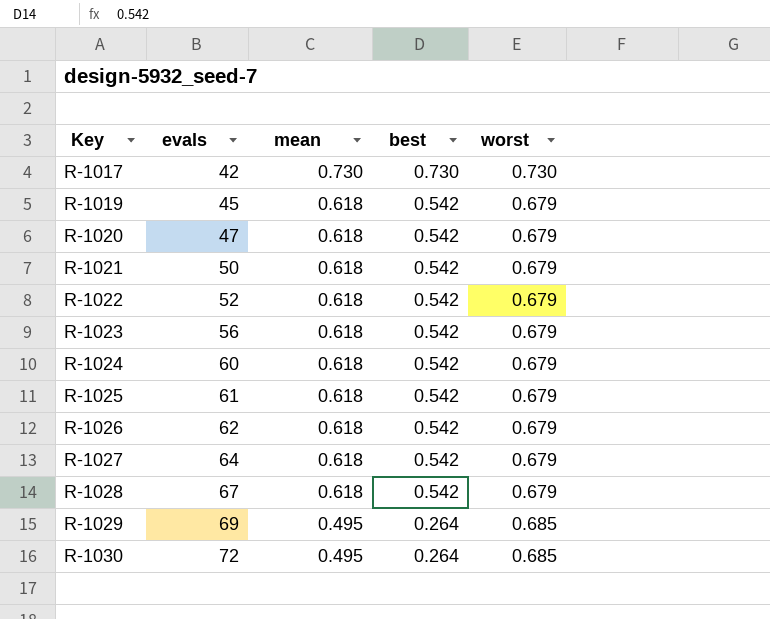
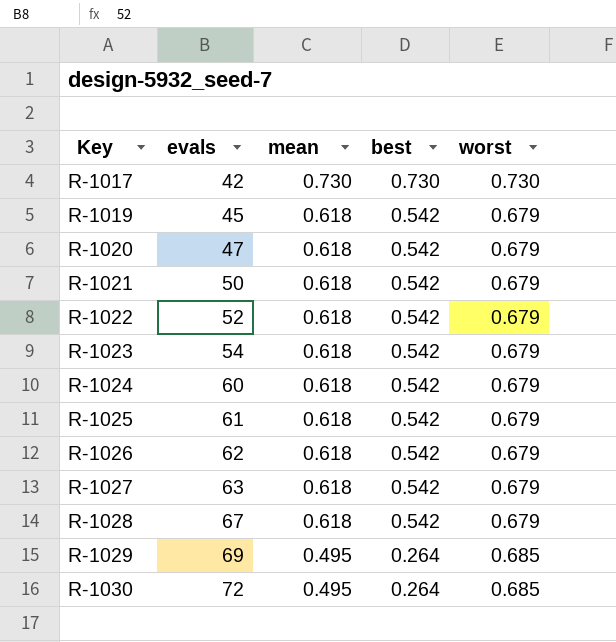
R-1023 | evals: 56 -> 54
R-1027 | evals: 64 -> 63

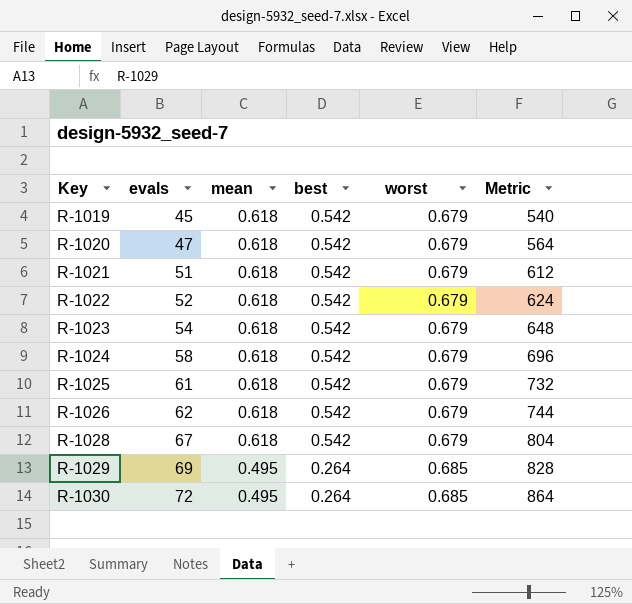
column Metric | formula: none -> [evals] * 12
row R-1017: 42 | 0.730 | 0.730 | 0.730 -> none
row R-1027: 63 | 0.618 | 0.542 | 0.679 -> none
R-1021 | evals: 50 -> 51
R-1024 | evals: 60 -> 58

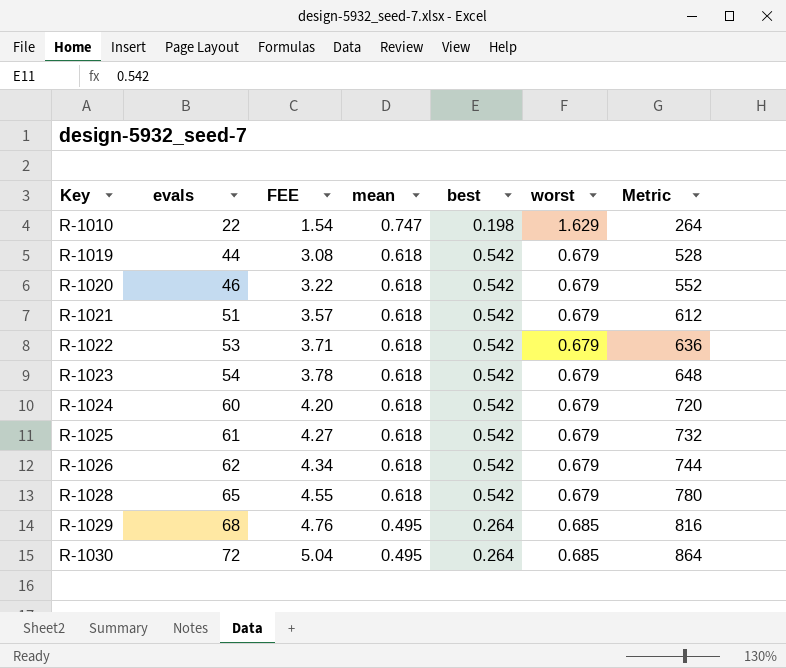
column FEE | formula: none -> [evals] * 0.07
row R-1010: none -> 22 | 1.54 | 0.747 | 0.198 | 1.629 | 264
R-1019 | evals: 45 -> 44
R-1019 | Metric: 540 -> 528
R-1020 | evals: 47 -> 46
R-1020 | Metric: 564 -> 552
R-1022 | evals: 52 -> 53
R-1022 | Metric: 624 -> 636
R-1024 | evals: 58 -> 60
R-1024 | Metric: 696 -> 720
R-1028 | evals: 67 -> 65
R-1028 | Metric: 804 -> 780
R-1029 | evals: 69 -> 68
R-1029 | Metric: 828 -> 816

